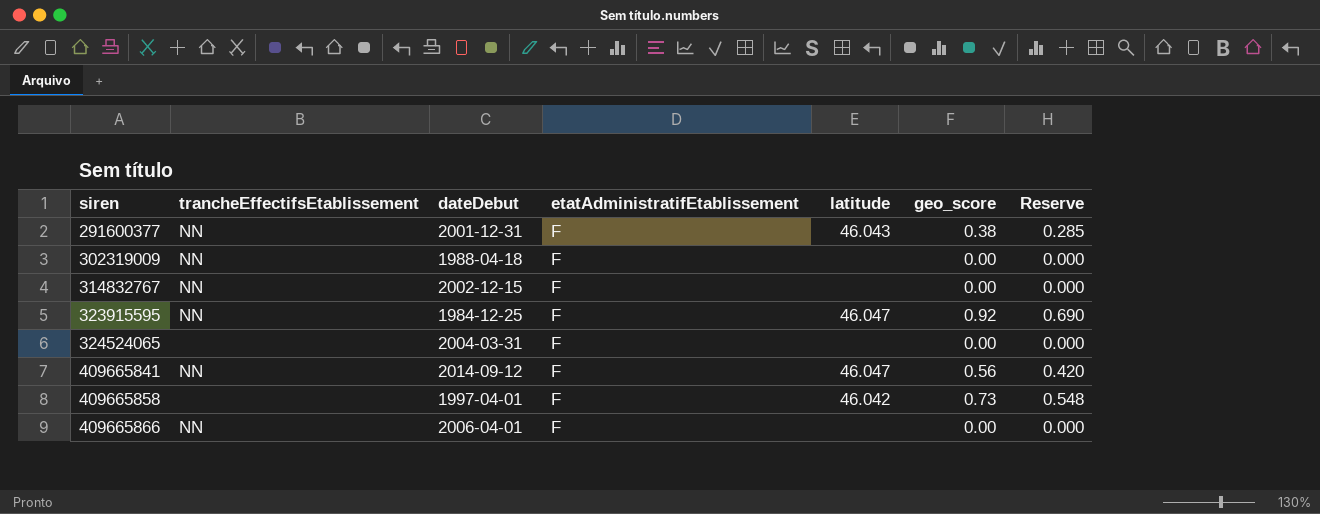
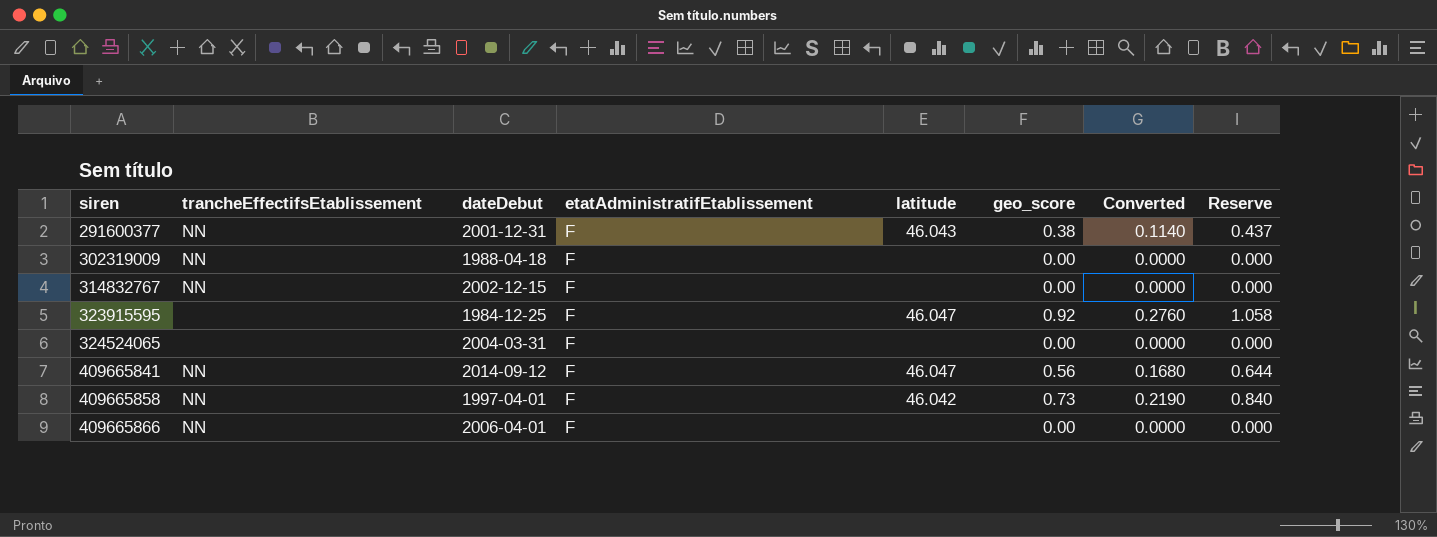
column Converted | formula: none -> [geo_score] * 0.3
column Reserve | formula: [geo_score] * 0.75 -> [geo_score] * 1.15
323915595 | trancheEffectifsEtablissement: NN -> none
409665858 | trancheEffectifsEtablissement: none -> NN

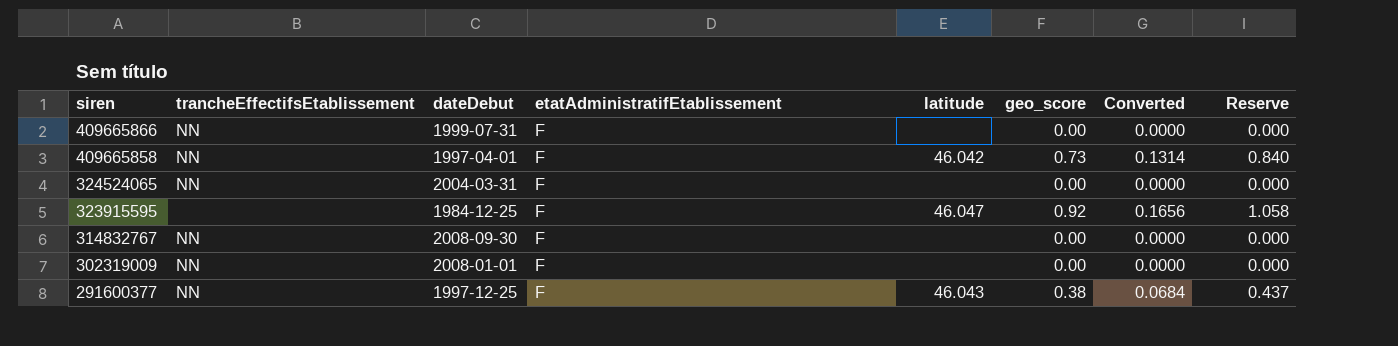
row order: siren ascending -> siren descending
column Converted | formula: [geo_score] * 0.3 -> [geo_score] * 0.18
row 409665841: NN | 2014-09-12 | F | 46.047 | 0.56 | 0.1680 | 0.644 -> none
409665866 | dateDebut: 2006-04-01 -> 1999-07-31
324524065 | trancheEffectifsEtablissement: none -> NN
314832767 | dateDebut: 2002-12-15 -> 2008-09-30
302319009 | dateDebut: 1988-04-18 -> 2008-01-01
291600377 | dateDebut: 2001-12-31 -> 1997-12-25

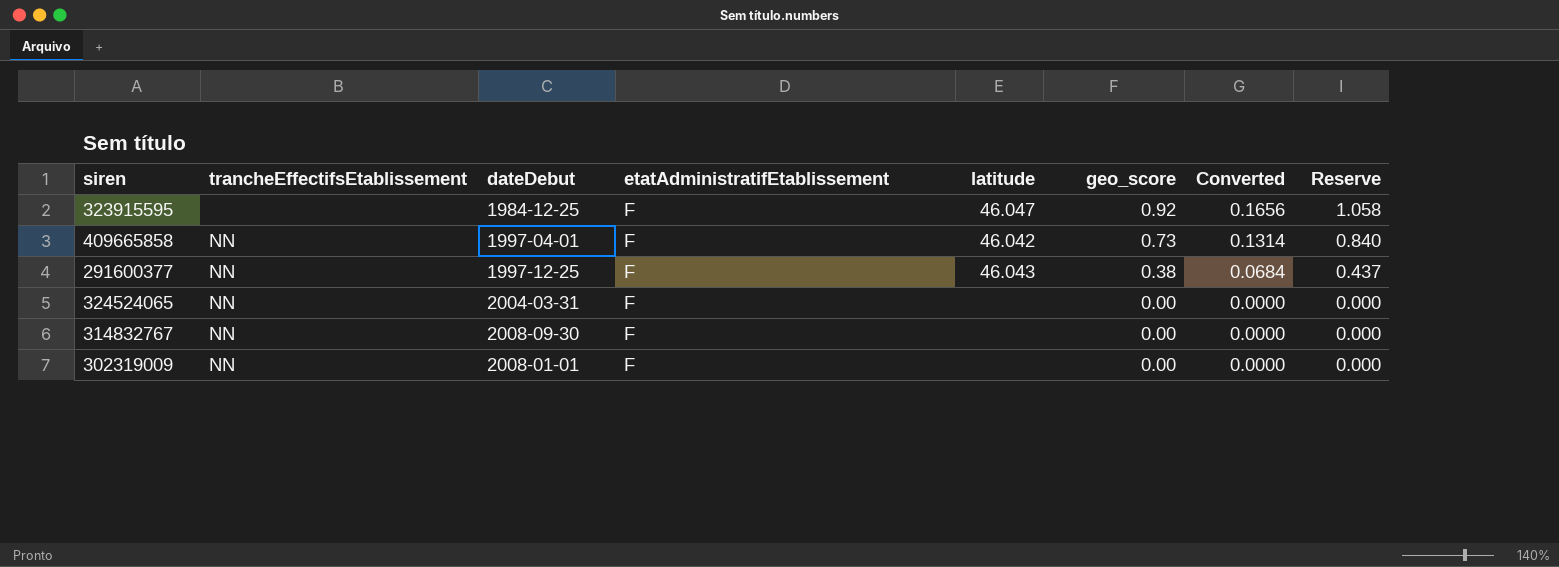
row order: siren descending -> geo_score descending
row 409665866: NN | 1999-07-31 | F | none | 0.00 | 0.0000 | 0.000 -> none

